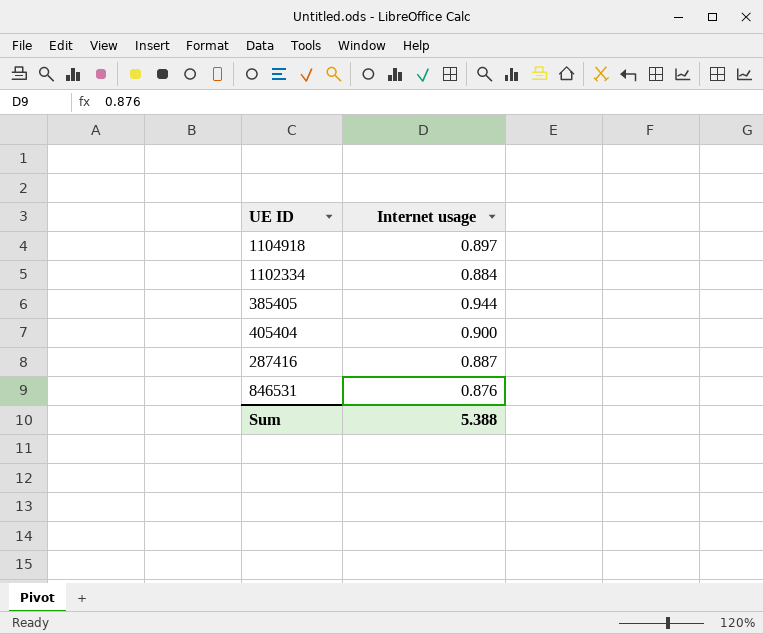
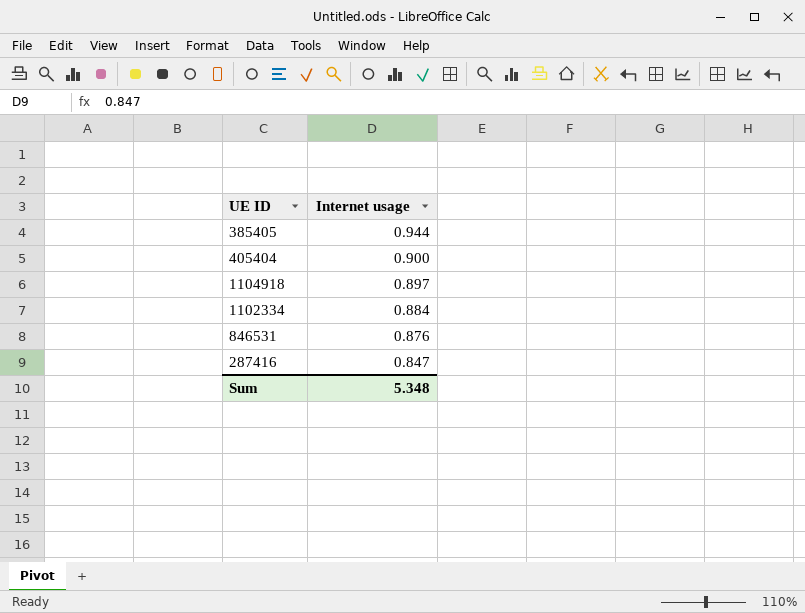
row order: none -> Internet usage descending
287416 | Internet usage: 0.887 -> 0.847
Sum | Internet usage: 5.388 -> 5.348

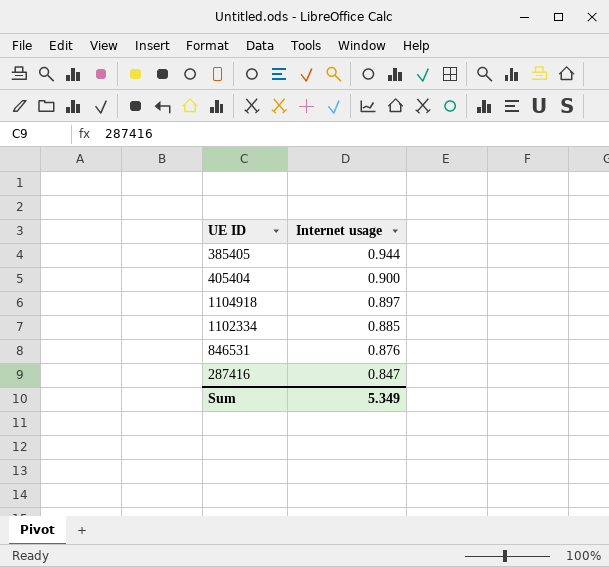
1102334 | Internet usage: 0.884 -> 0.885
Sum | Internet usage: 5.348 -> 5.349

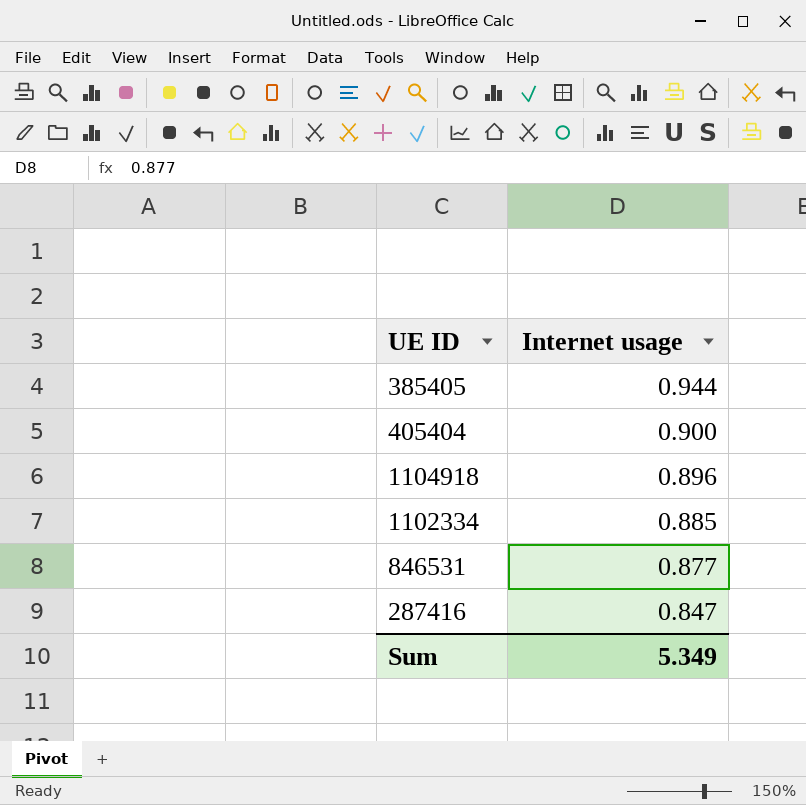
1104918 | Internet usage: 0.897 -> 0.896
846531 | Internet usage: 0.876 -> 0.877

